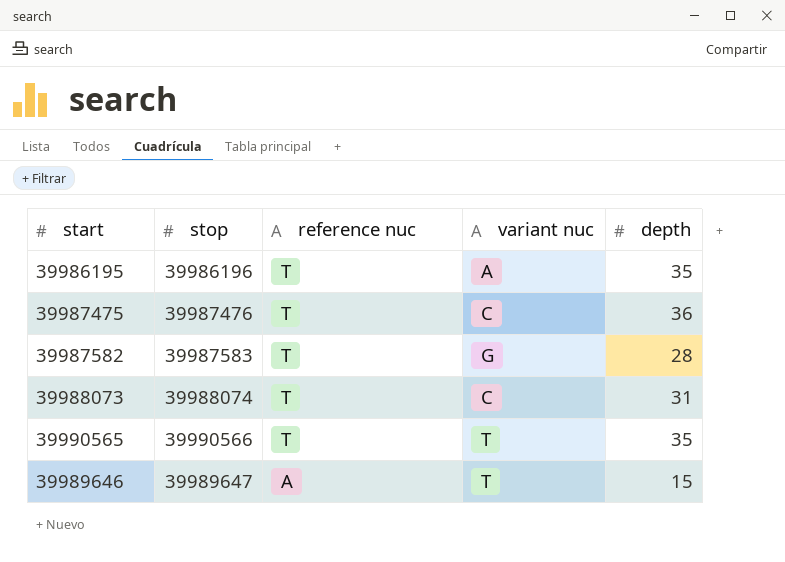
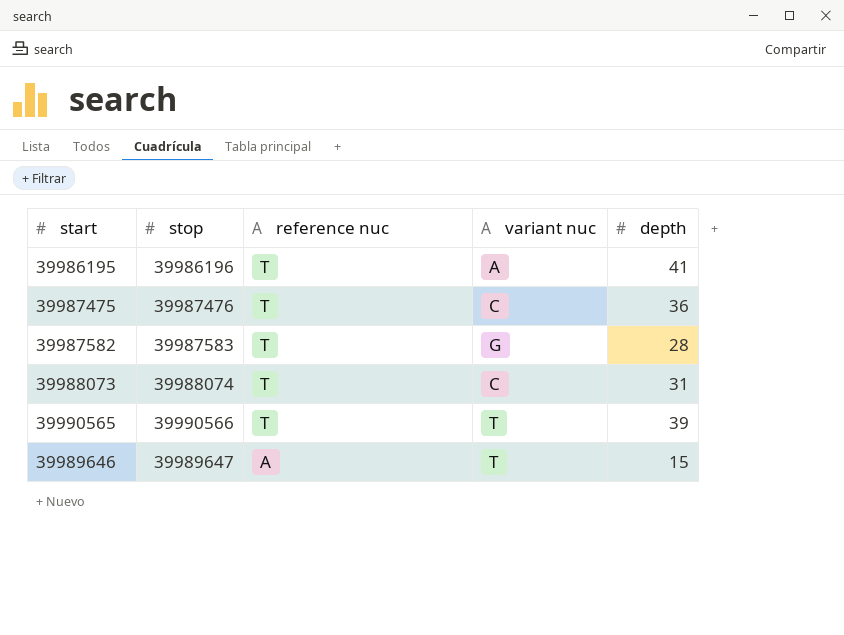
39986195 | depth: 35 -> 41
39990565 | depth: 35 -> 39

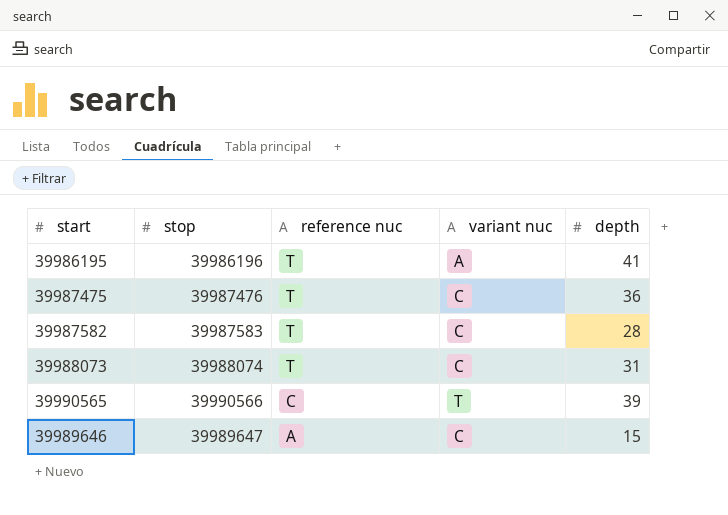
39987582 | variant nuc: G -> C
39990565 | reference nuc: T -> C
39989646 | variant nuc: T -> C

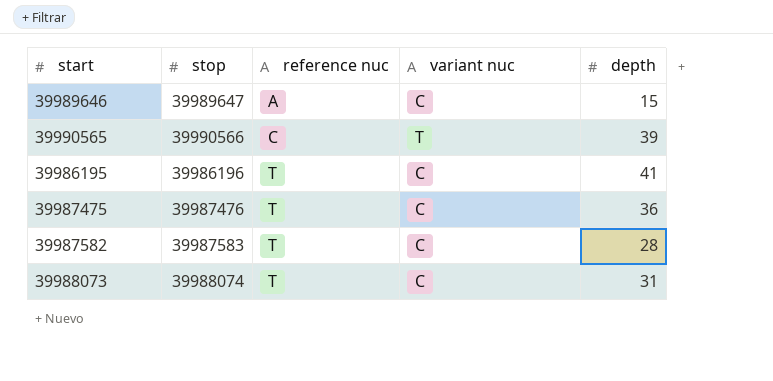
row order: reference nuc descending -> reference nuc ascending
39986195 | variant nuc: A -> C

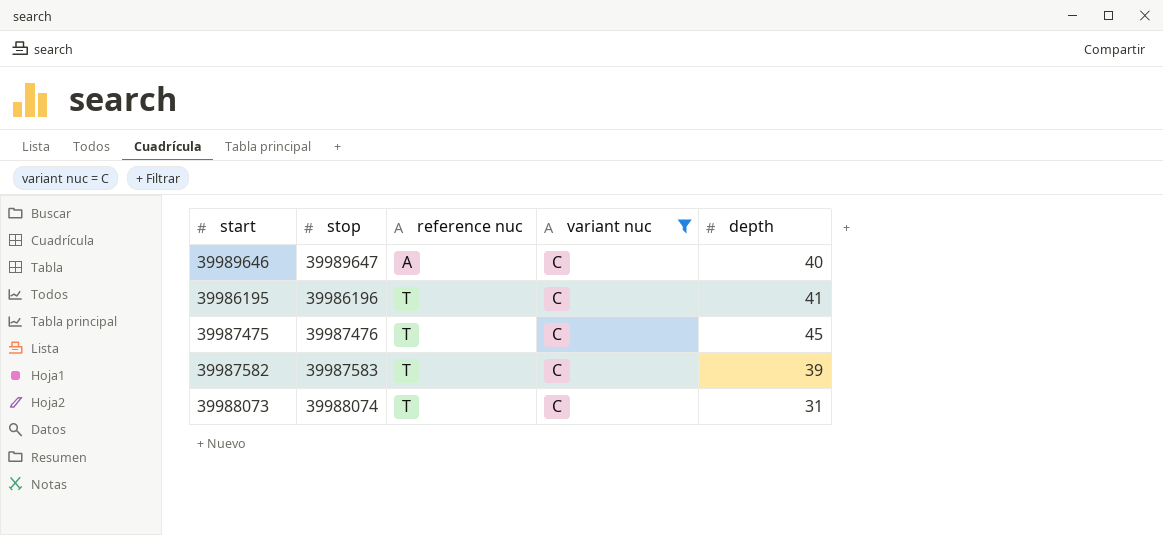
filter: none -> variant nuc = C
39989646 | depth: 15 -> 40
39987475 | depth: 36 -> 45
39987582 | depth: 28 -> 39

